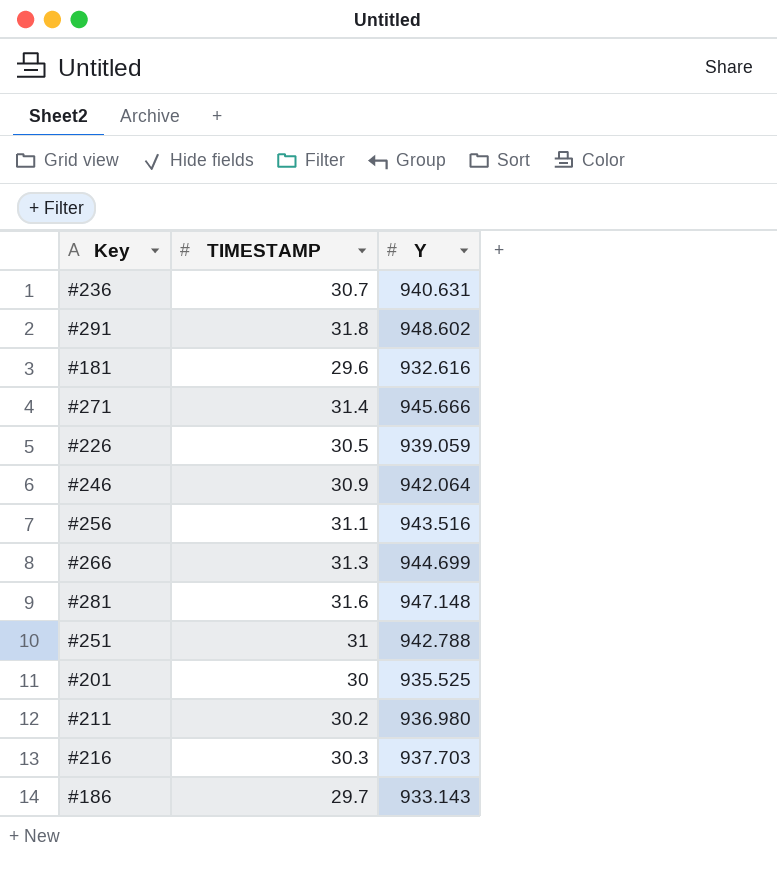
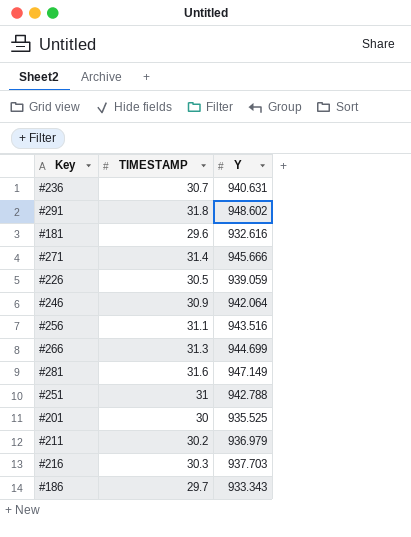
#281 | Y: 947.148 -> 947.149
#211 | Y: 936.980 -> 936.979
#186 | Y: 933.143 -> 933.343

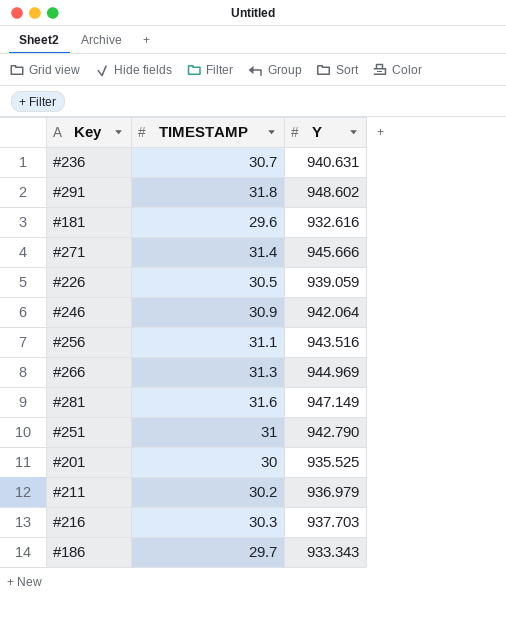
#266 | Y: 944.699 -> 944.969
#251 | Y: 942.788 -> 942.790

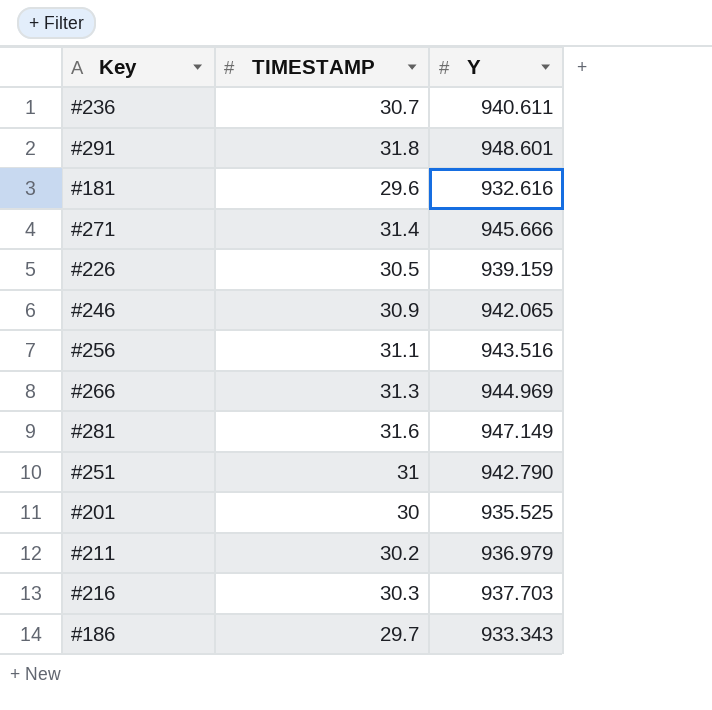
#236 | Y: 940.631 -> 940.611
#291 | Y: 948.602 -> 948.601
#226 | Y: 939.059 -> 939.159
#246 | Y: 942.064 -> 942.065

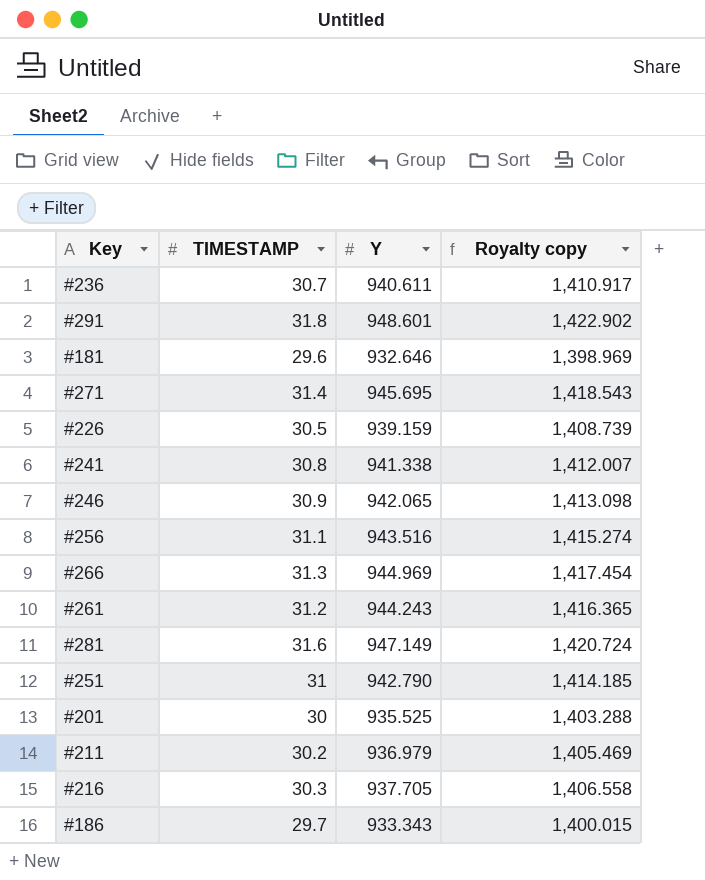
column Royalty copy | formula: none -> [Y] * 1.5
#181 | Y: 932.616 -> 932.646
#271 | Y: 945.666 -> 945.695
row #241: none -> 30.8 | 941.338 | 1,412.007
row #261: none -> 31.2 | 944.243 | 1,416.365
#216 | Y: 937.703 -> 937.705

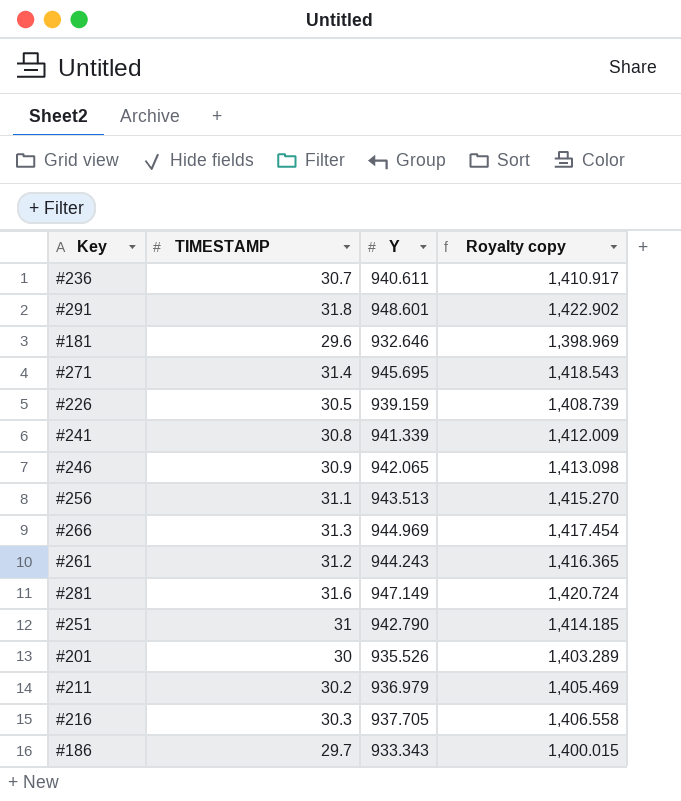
#241 | Y: 941.338 -> 941.339
#241 | Royalty copy: 1,412.007 -> 1,412.009
#256 | Y: 943.516 -> 943.513
#256 | Royalty copy: 1,415.274 -> 1,415.270
#201 | Y: 935.525 -> 935.526
#201 | Royalty copy: 1,403.288 -> 1,403.289

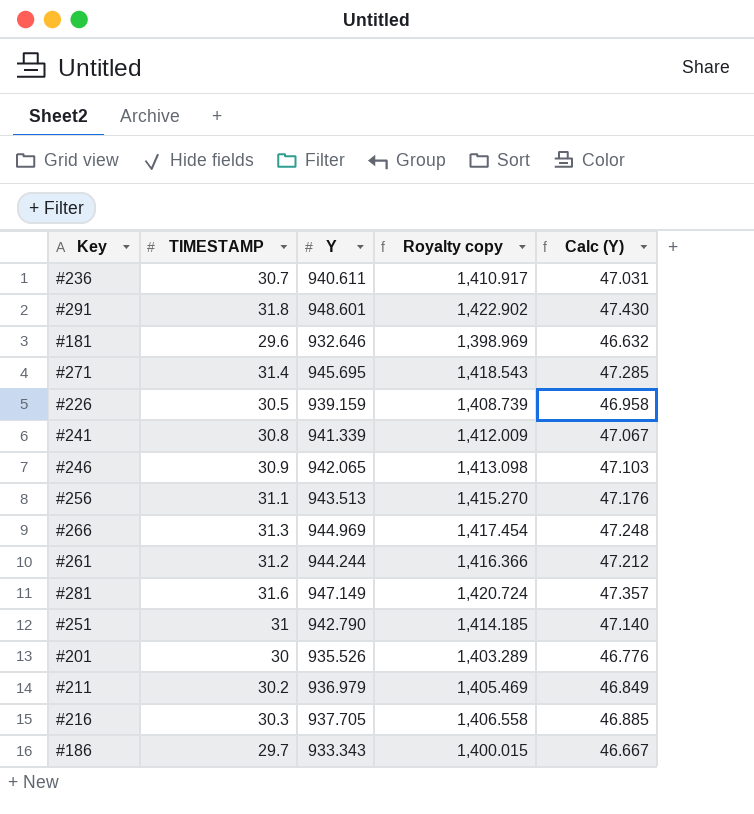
column Calc (Y) | formula: none -> [Y] * 0.05
#261 | Y: 944.243 -> 944.244
#261 | Royalty copy: 1,416.365 -> 1,416.366

